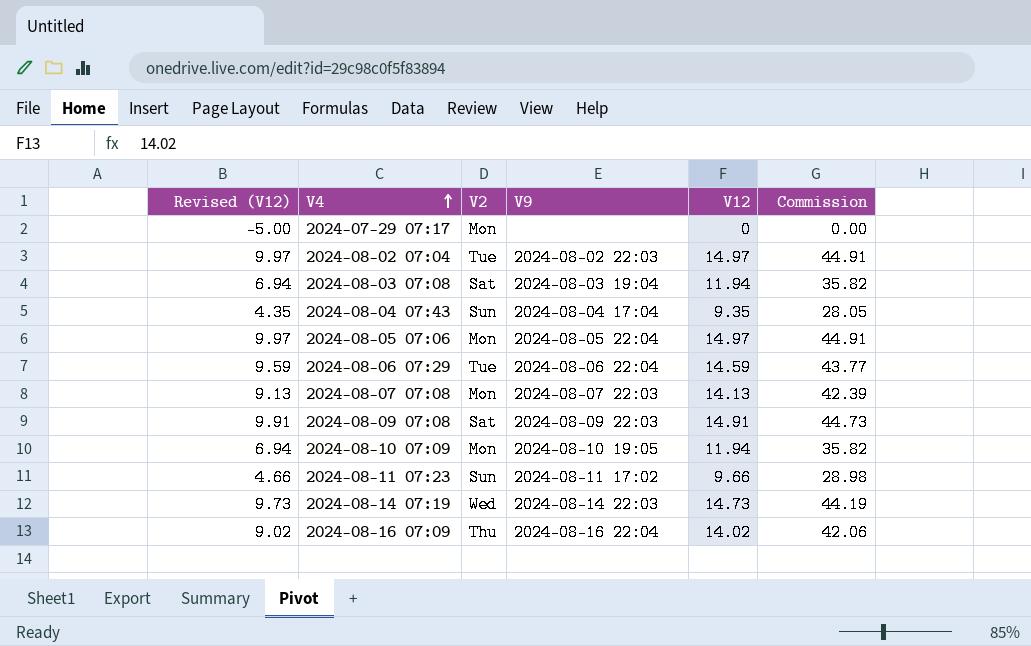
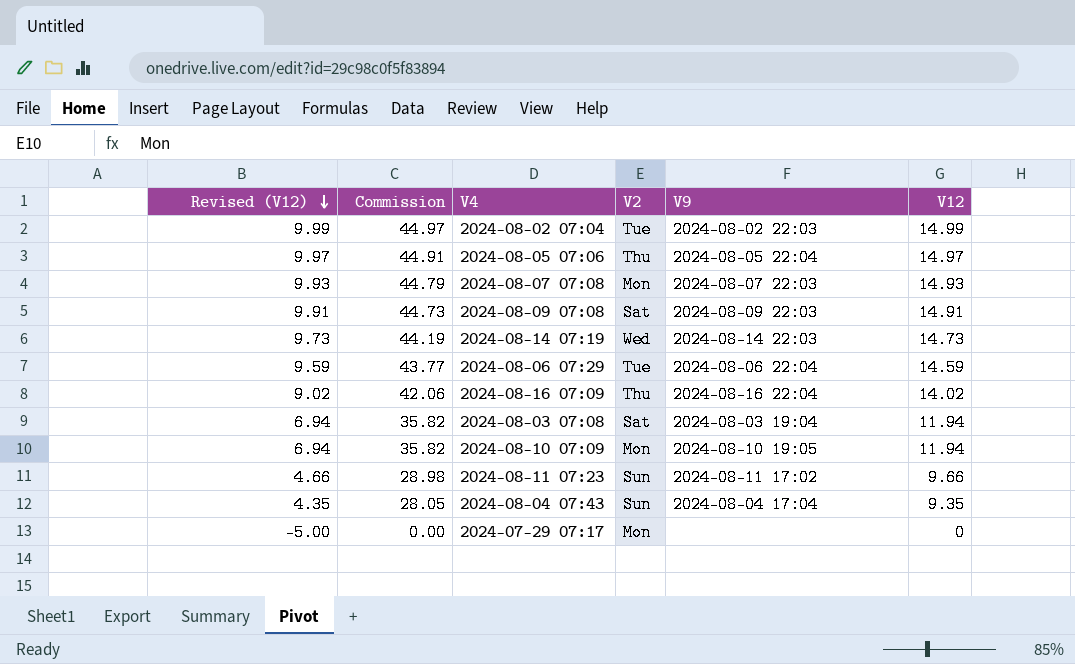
row order: V4 ascending -> Revised (V12) descending
column Commission | position: 6 -> 2
2024-08-02 07:04 | Revised (V12): 9.97 -> 9.99
2024-08-02 07:04 | Commission: 44.91 -> 44.97
2024-08-02 07:04 | V12: 14.97 -> 14.99
2024-08-05 07:06 | V2: Mon -> Thu
2024-08-07 07:08 | Revised (V12): 9.13 -> 9.93
2024-08-07 07:08 | Commission: 42.39 -> 44.79
2024-08-07 07:08 | V12: 14.13 -> 14.93

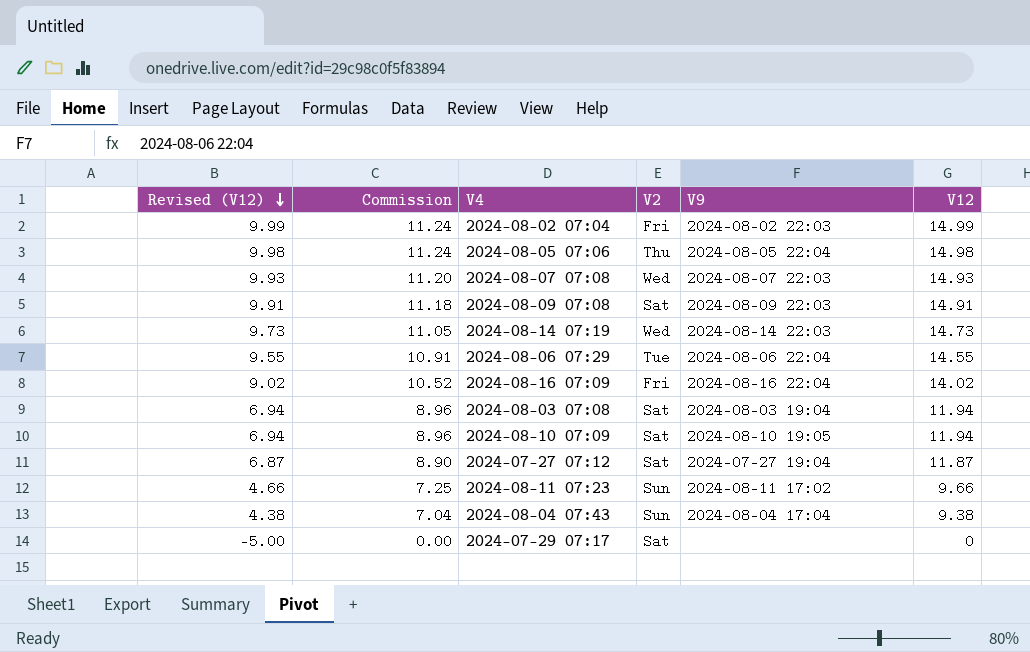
column Commission | formula: [V12] * 3 -> [V12] * 0.75
2024-08-02 07:04 | V2: Tue -> Fri
2024-08-05 07:06 | Revised (V12): 9.97 -> 9.98
2024-08-05 07:06 | V12: 14.97 -> 14.98
2024-08-07 07:08 | V2: Mon -> Wed
2024-08-06 07:29 | Revised (V12): 9.59 -> 9.55
2024-08-06 07:29 | V12: 14.59 -> 14.55
2024-08-16 07:09 | V2: Thu -> Fri
2024-08-10 07:09 | V2: Mon -> Sat
row 2024-07-27 07:12: none -> 6.87 | 8.90 | Sat | 2024-07-27 19:04 | 11.87
2024-08-04 07:43 | Revised (V12): 4.35 -> 4.38
2024-08-04 07:43 | V12: 9.35 -> 9.38
2024-07-29 07:17 | V2: Mon -> Sat

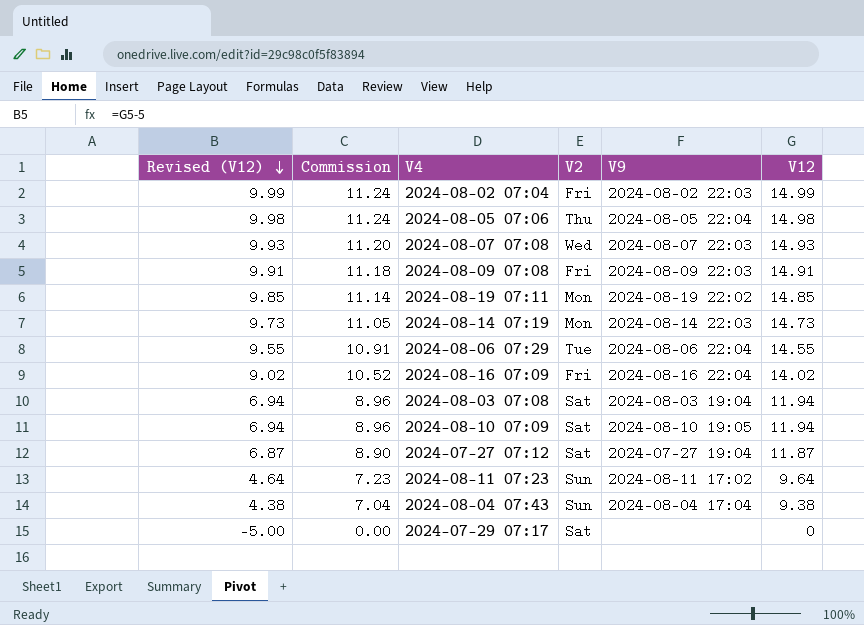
2024-08-09 07:08 | V2: Sat -> Fri
row 2024-08-19 07:11: none -> 9.85 | 11.14 | Mon | 2024-08-19 22:02 | 14.85
2024-08-14 07:19 | V2: Wed -> Mon
2024-08-11 07:23 | Revised (V12): 4.66 -> 4.64
2024-08-11 07:23 | Commission: 7.25 -> 7.23
2024-08-11 07:23 | V12: 9.66 -> 9.64

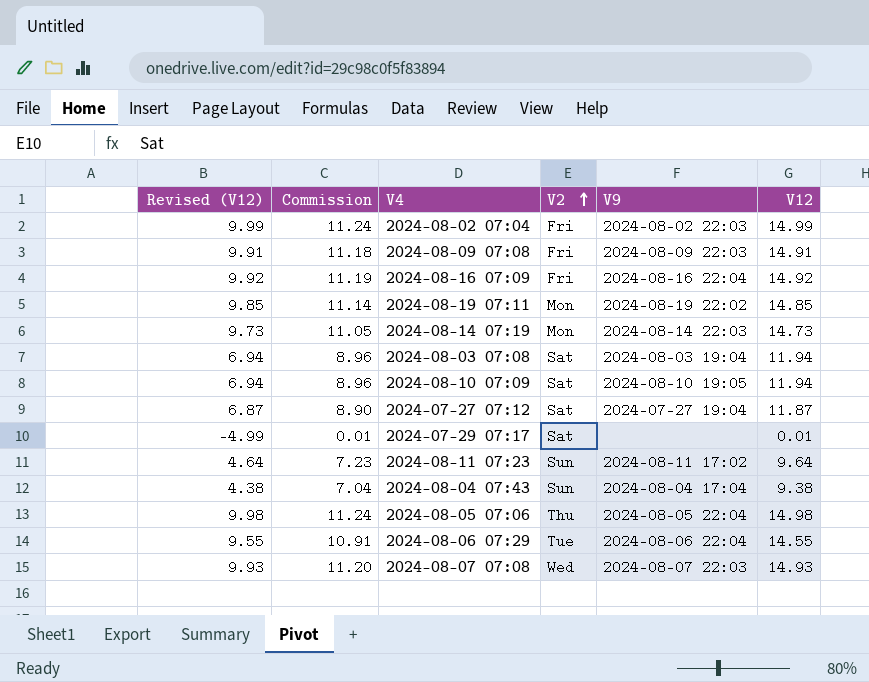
row order: Revised (V12) descending -> V2 ascending
2024-08-16 07:09 | Revised (V12): 9.02 -> 9.92
2024-08-16 07:09 | Commission: 10.52 -> 11.19
2024-08-16 07:09 | V12: 14.02 -> 14.92
2024-07-29 07:17 | Revised (V12): -5.00 -> -4.99
2024-07-29 07:17 | Commission: 0.00 -> 0.01
2024-07-29 07:17 | V12: 0 -> 0.01

